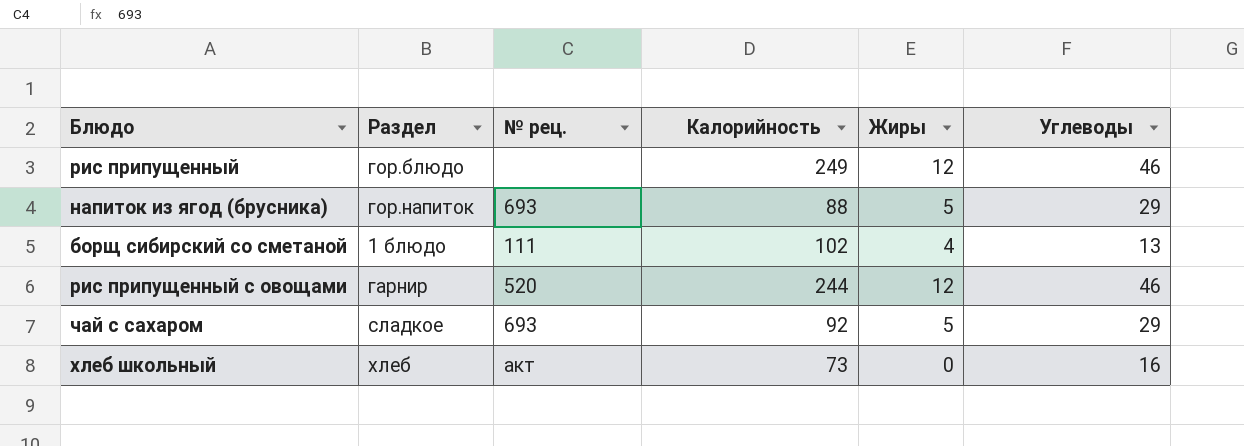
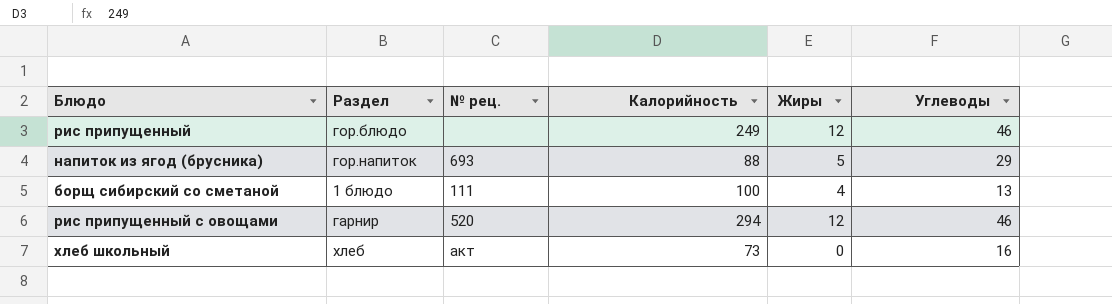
row чай с сахаром: сладкое | 693 | 92 | 5 | 29 -> none
борщ сибирский со сметаной | Калорийность: 102 -> 100
рис припущенный с овощами | Калорийность: 244 -> 294

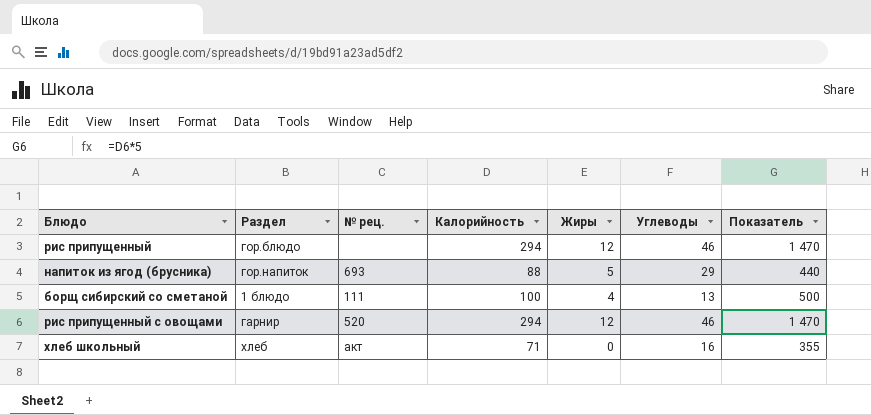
column Показатель | formula: none -> [Калорийность] * 5
рис припущенный | Калорийность: 249 -> 294
хлеб школьный | Калорийность: 73 -> 71

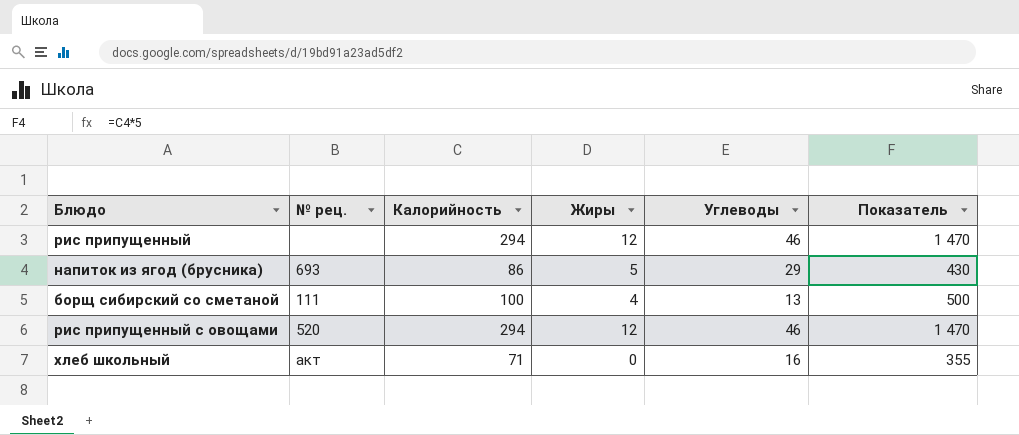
column Раздел | position: 2 -> none
напиток из ягод (брусника) | Калорийность: 88 -> 86
напиток из ягод (брусника) | Показатель: 440 -> 430

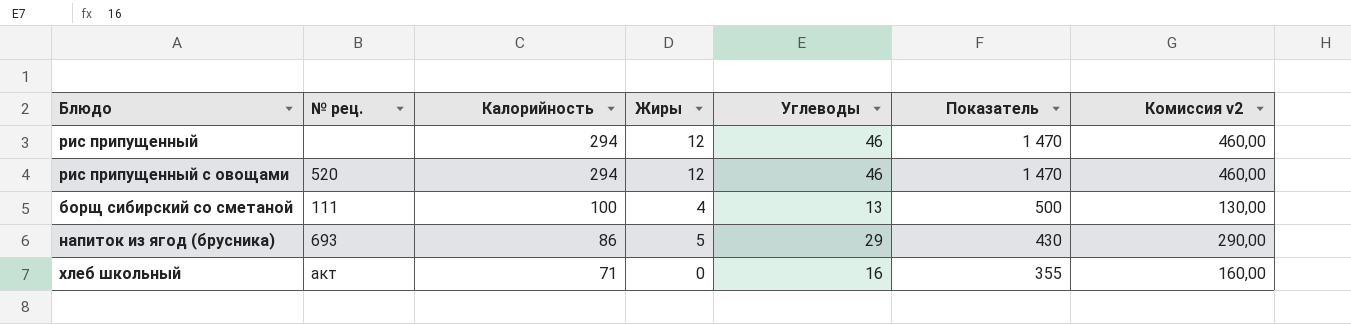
row order: none -> Калорийность descending
column Комиссия v2 | formula: none -> [Углеводы] * 10

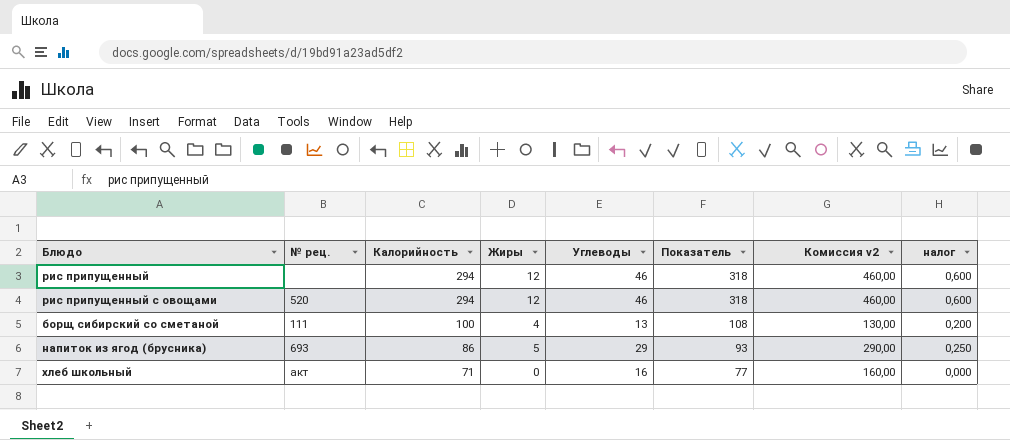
column Показатель | formula: [Калорийность] * 5 -> [Калорийность] * 1,08
column налог | formula: none -> [Жиры] * 0,05

